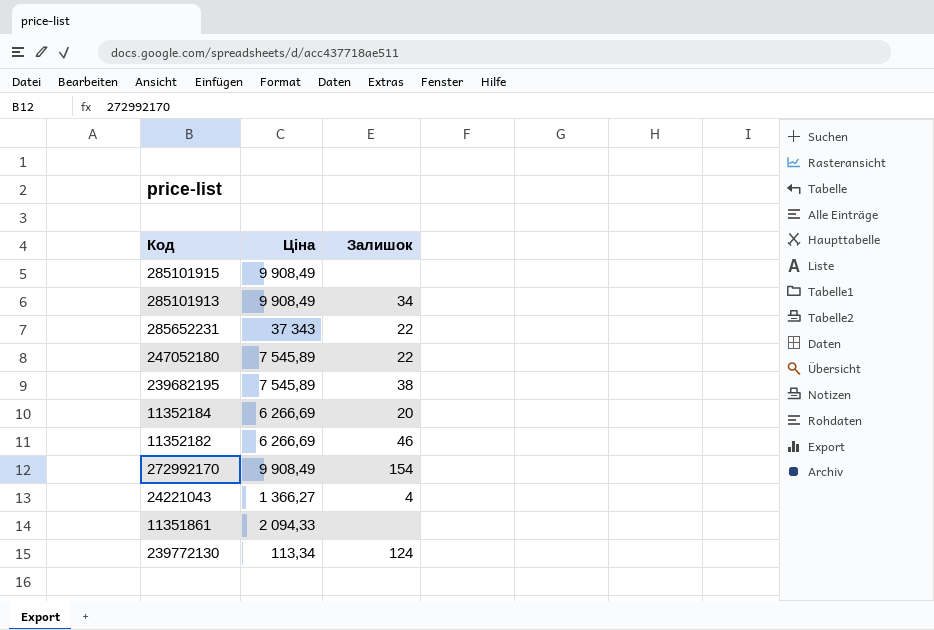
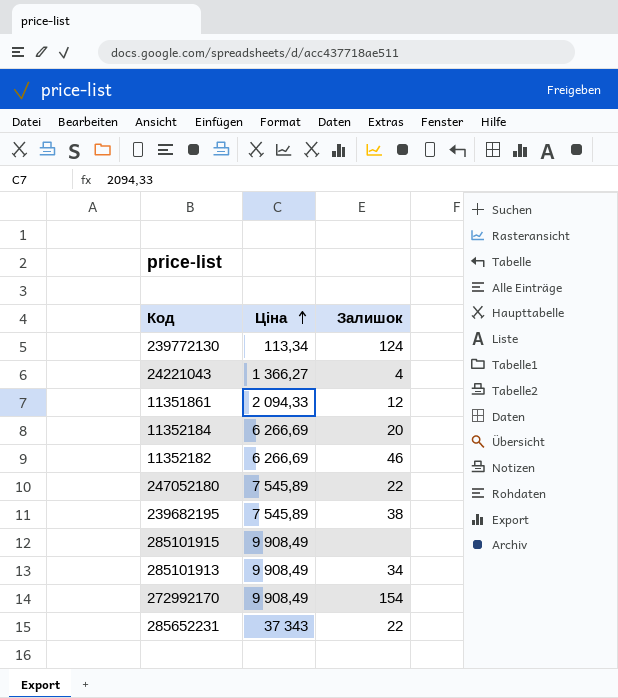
row order: none -> Ціна ascending
11351861 | Залишок: none -> 12

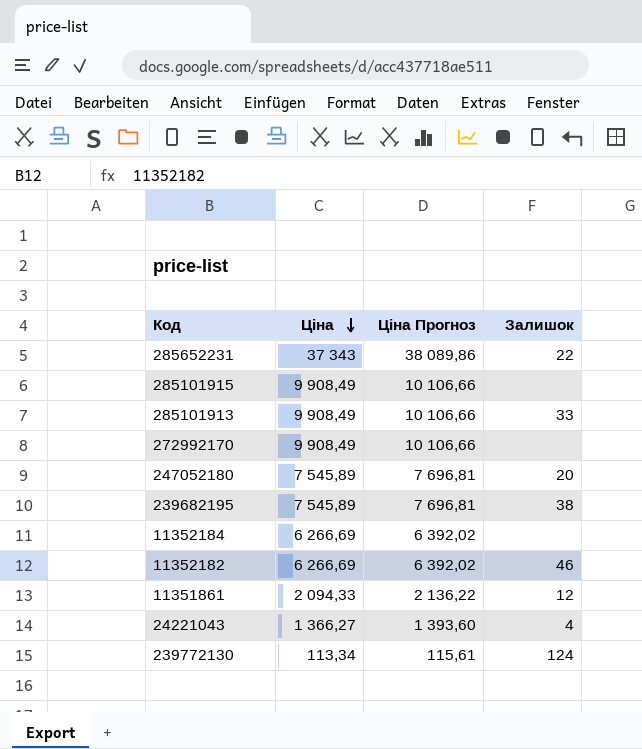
row order: Ціна ascending -> Ціна descending
column Ціна Прогноз | formula: none -> [Ціна] * 1,02
285101913 | Залишок: 34 -> 33
272992170 | Залишок: 154 -> none
247052180 | Залишок: 22 -> 20
11352184 | Залишок: 20 -> none

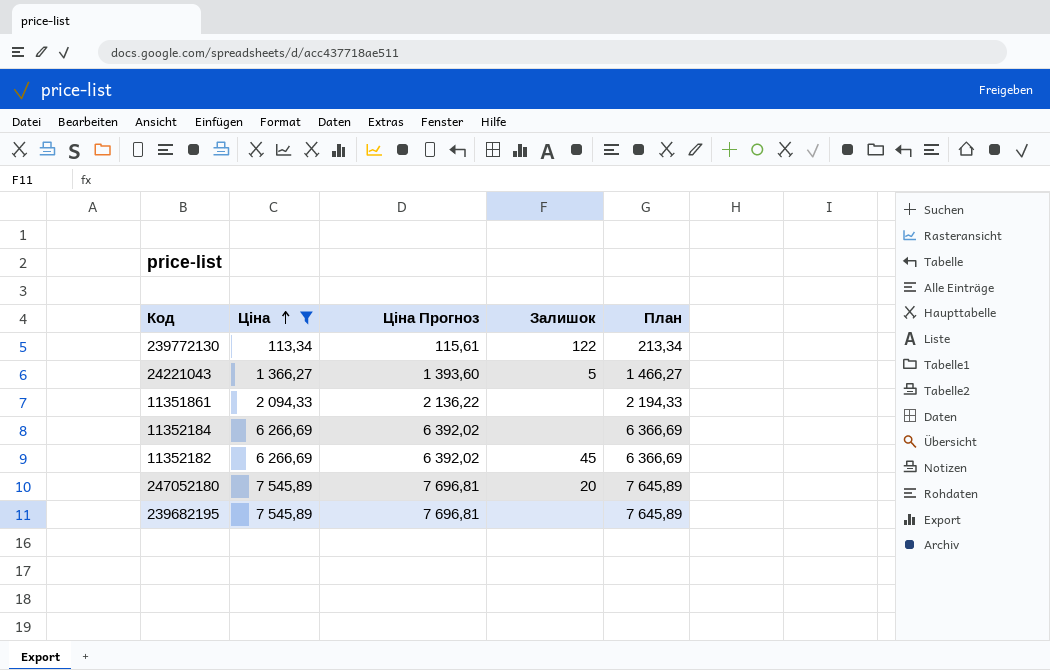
filter: none -> Ціна <= 7 545,89
row order: Ціна descending -> Ціна ascending
column План | formula: none -> [Ціна] + 100
239772130 | Залишок: 124 -> 122
24221043 | Залишок: 4 -> 5
11351861 | Залишок: 12 -> none
11352182 | Залишок: 46 -> 45
239682195 | Залишок: 38 -> none

